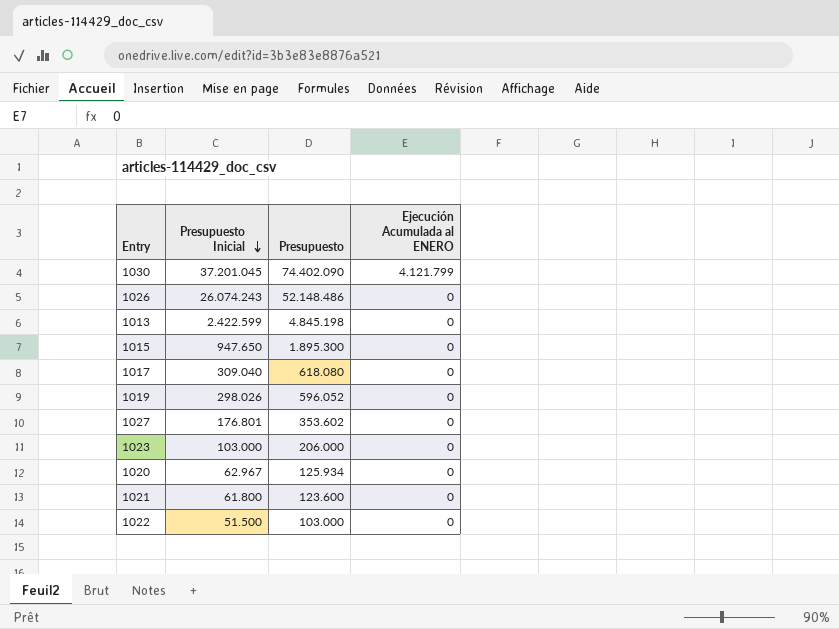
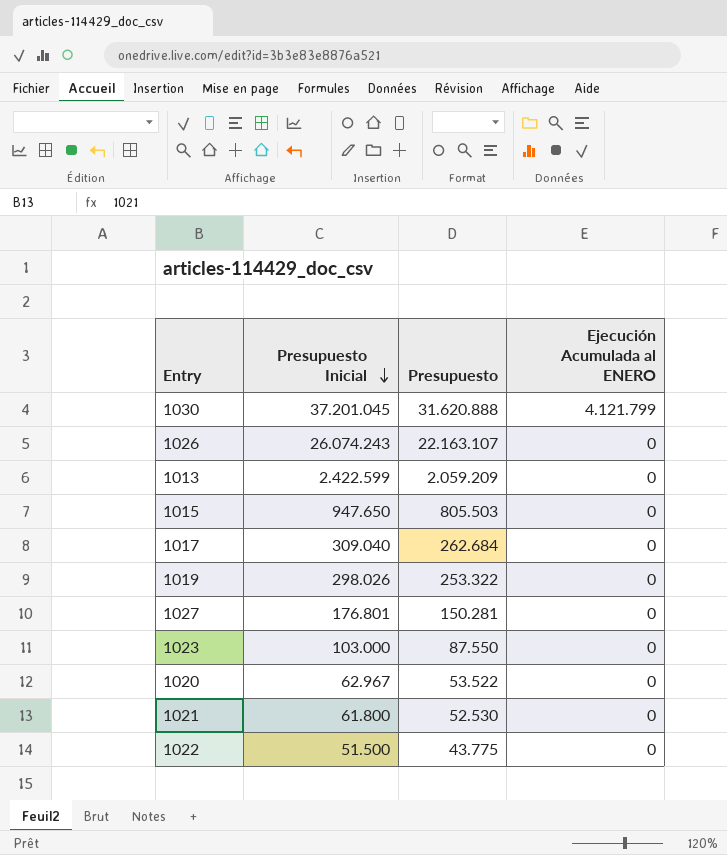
column Presupuesto | formula: [Presupuesto Inicial] * 2 -> [Presupuesto Inicial] * 0,85

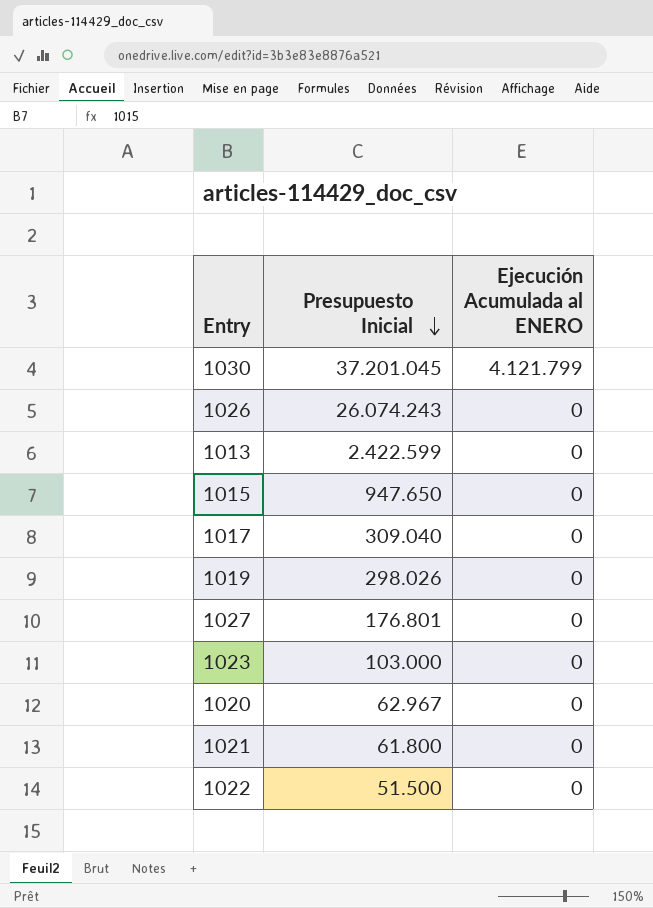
column Presupuesto | formula: [Presupuesto Inicial] * 0,85 -> none

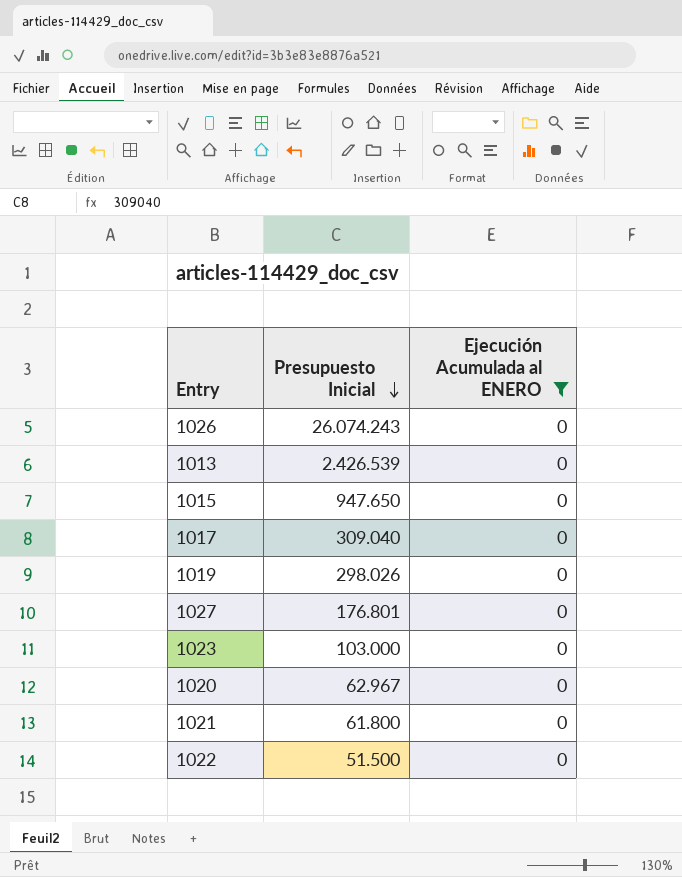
filter: none -> Ejecución Acumulada al ENERO = 0
1013 | Presupuesto Inicial: 2.422.599 -> 2.426.539

